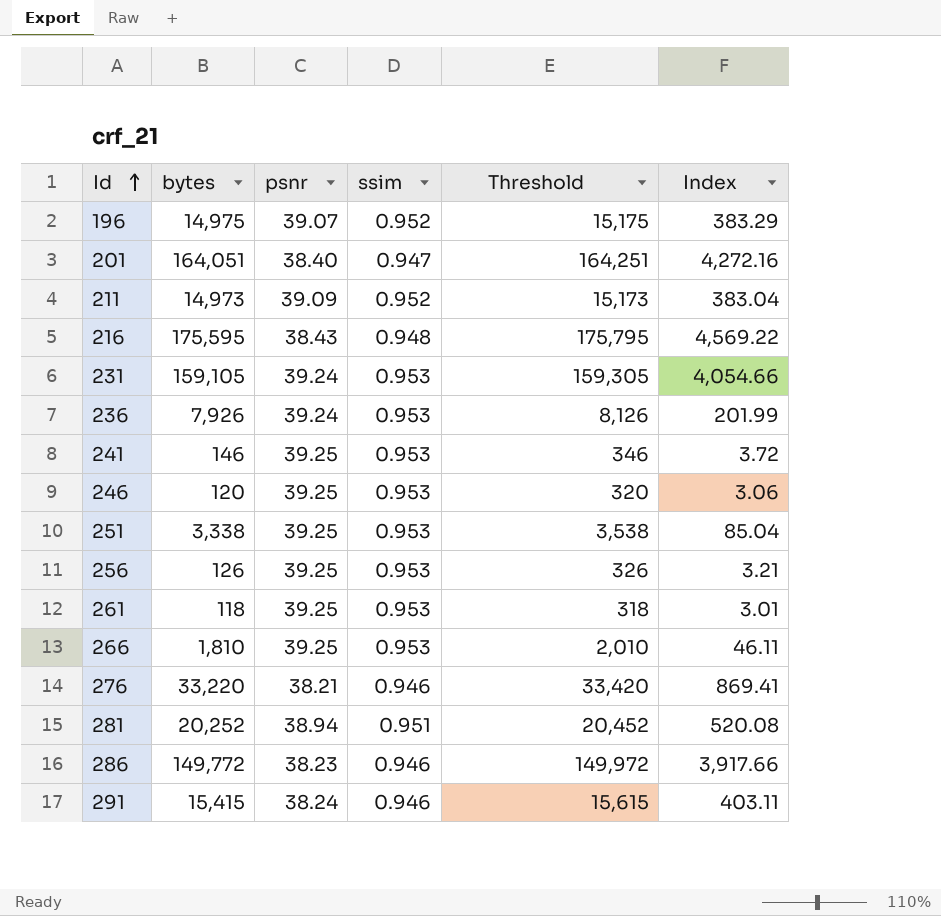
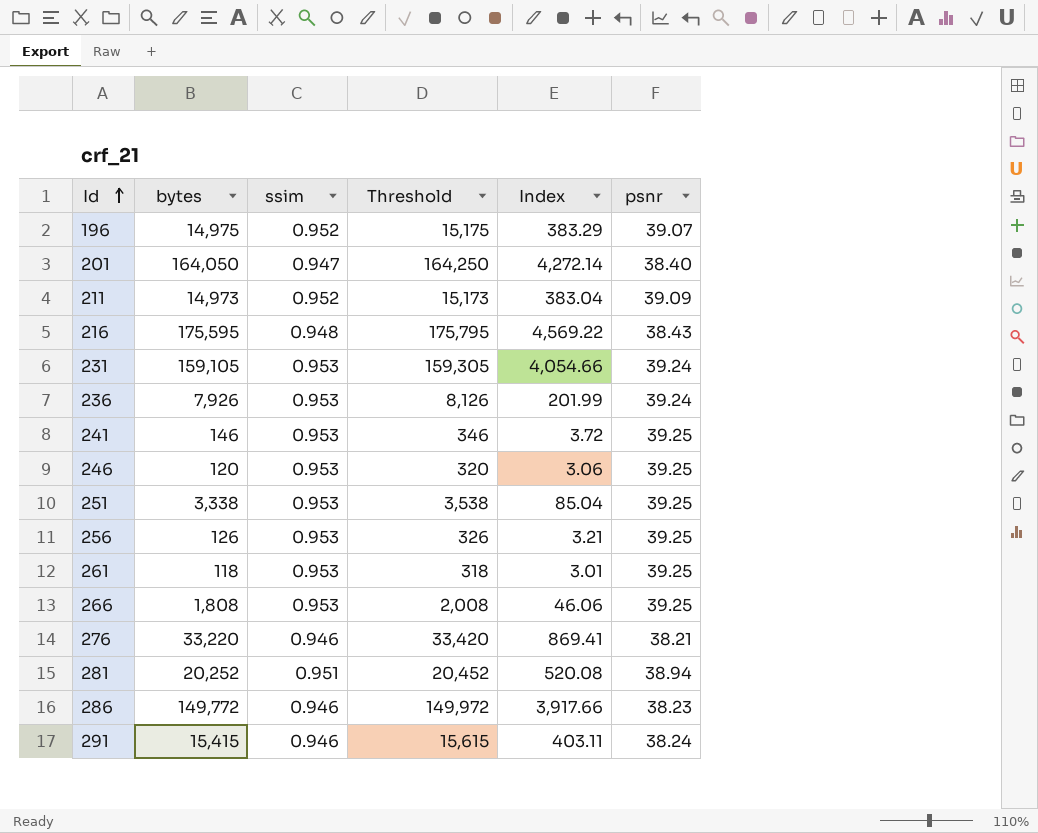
column psnr | position: 3 -> 6
201 | bytes: 164,051 -> 164,050
201 | Threshold: 164,251 -> 164,250
201 | Index: 4,272.16 -> 4,272.14
266 | bytes: 1,810 -> 1,808
266 | Threshold: 2,010 -> 2,008
266 | Index: 46.11 -> 46.06

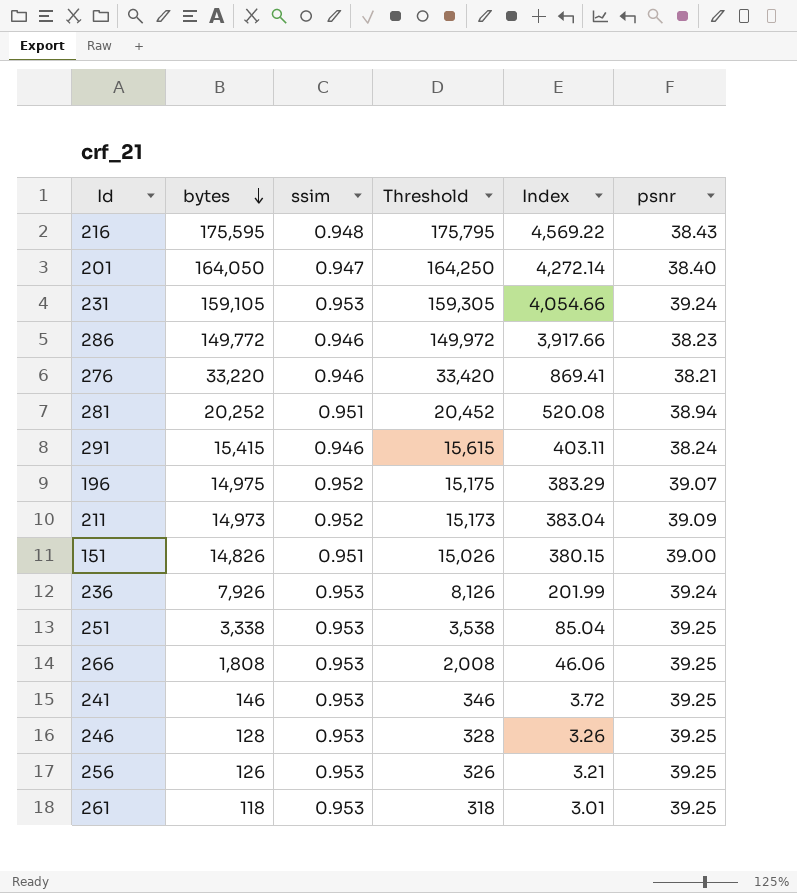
row order: Id ascending -> bytes descending
row 151: none -> 14,826 | 0.951 | 15,026 | 380.15 | 39.00
246 | bytes: 120 -> 128
246 | Threshold: 320 -> 328
246 | Index: 3.06 -> 3.26

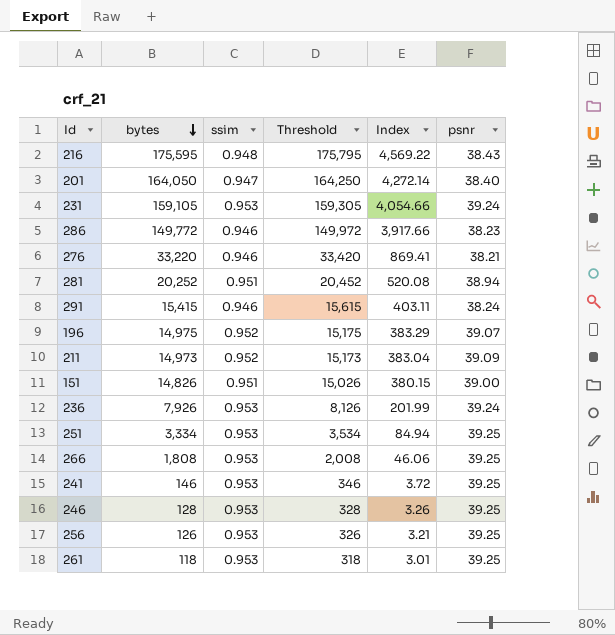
251 | bytes: 3,338 -> 3,334
251 | Threshold: 3,538 -> 3,534
251 | Index: 85.04 -> 84.94

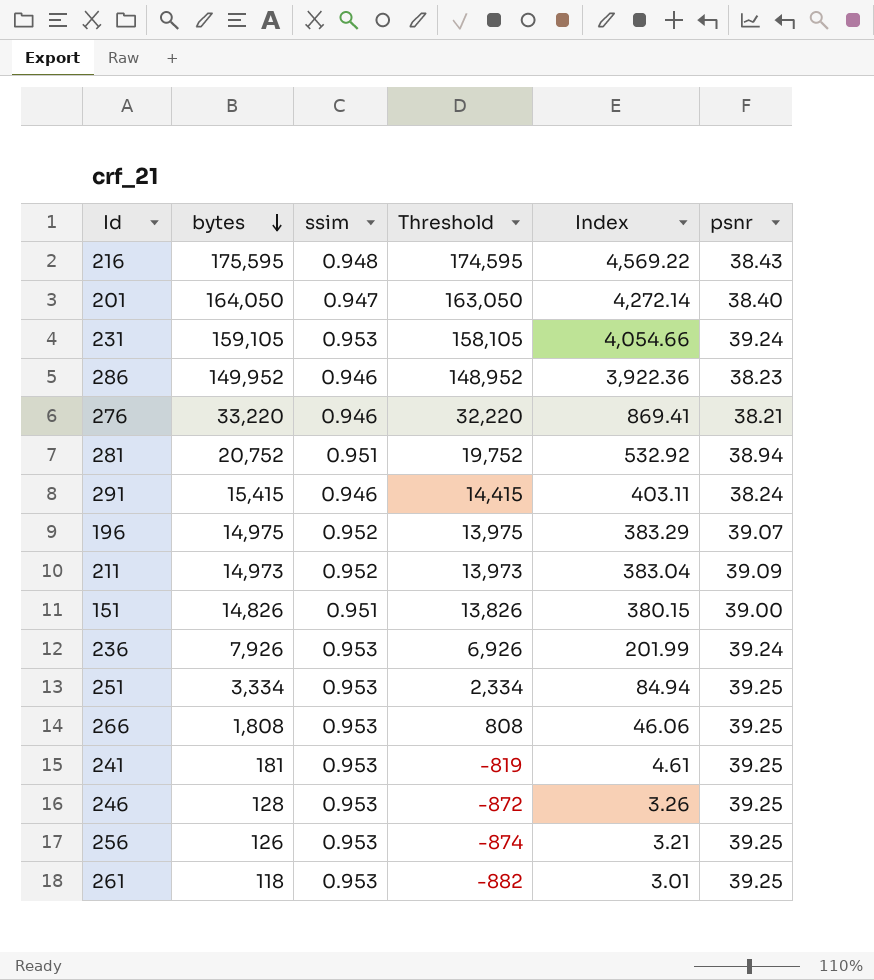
column Threshold | formula: [bytes] + 200 -> [bytes] - 1000
286 | bytes: 149,772 -> 149,952
286 | Index: 3,917.66 -> 3,922.36
281 | bytes: 20,252 -> 20,752
281 | Index: 520.08 -> 532.92
241 | bytes: 146 -> 181
241 | Index: 3.72 -> 4.61

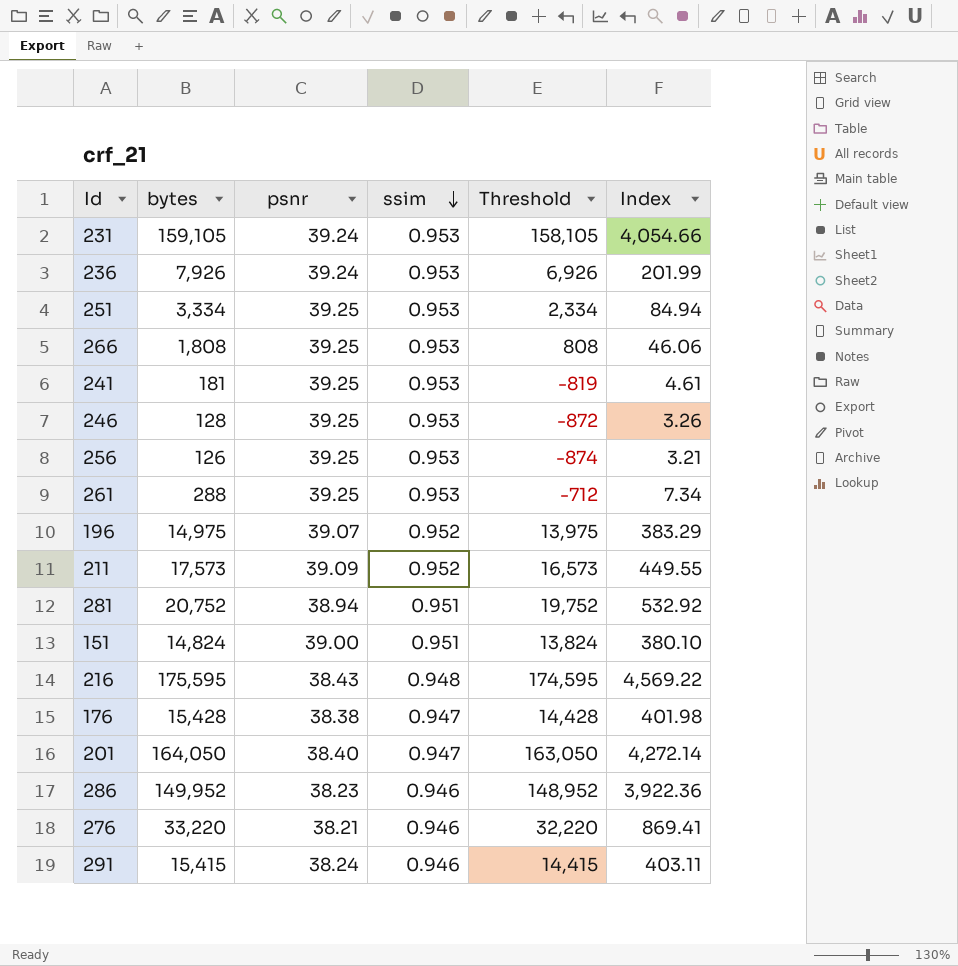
row order: bytes descending -> ssim descending
column psnr | position: 6 -> 3
261 | bytes: 118 -> 288
261 | Threshold: -882 -> -712
261 | Index: 3.01 -> 7.34
211 | bytes: 14,973 -> 17,573
211 | Threshold: 13,973 -> 16,573
211 | Index: 383.04 -> 449.55
151 | bytes: 14,826 -> 14,824
151 | Threshold: 13,826 -> 13,824
151 | Index: 380.15 -> 380.10
row 176: none -> 15,428 | 38.38 | 0.947 | 14,428 | 401.98

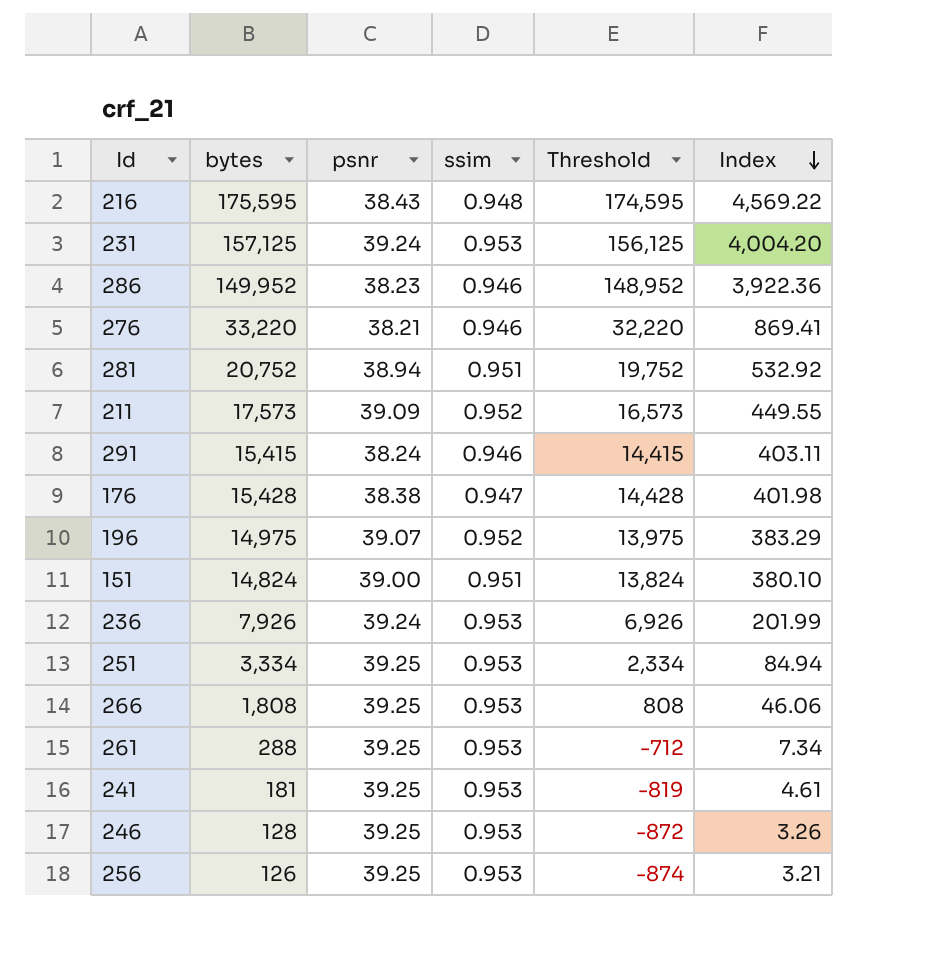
row order: ssim descending -> Index descending
row 201: 164,050 | 38.40 | 0.947 | 163,050 | 4,272.14 -> none
231 | bytes: 159,105 -> 157,125
231 | Threshold: 158,105 -> 156,125
231 | Index: 4,054.66 -> 4,004.20

